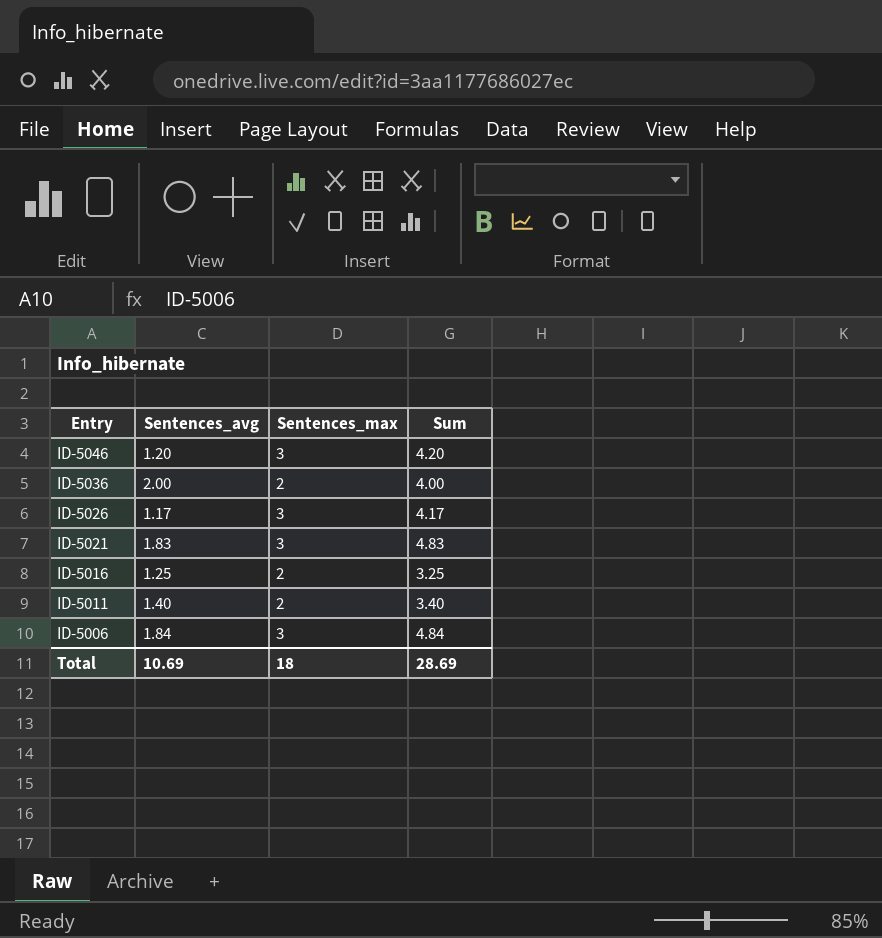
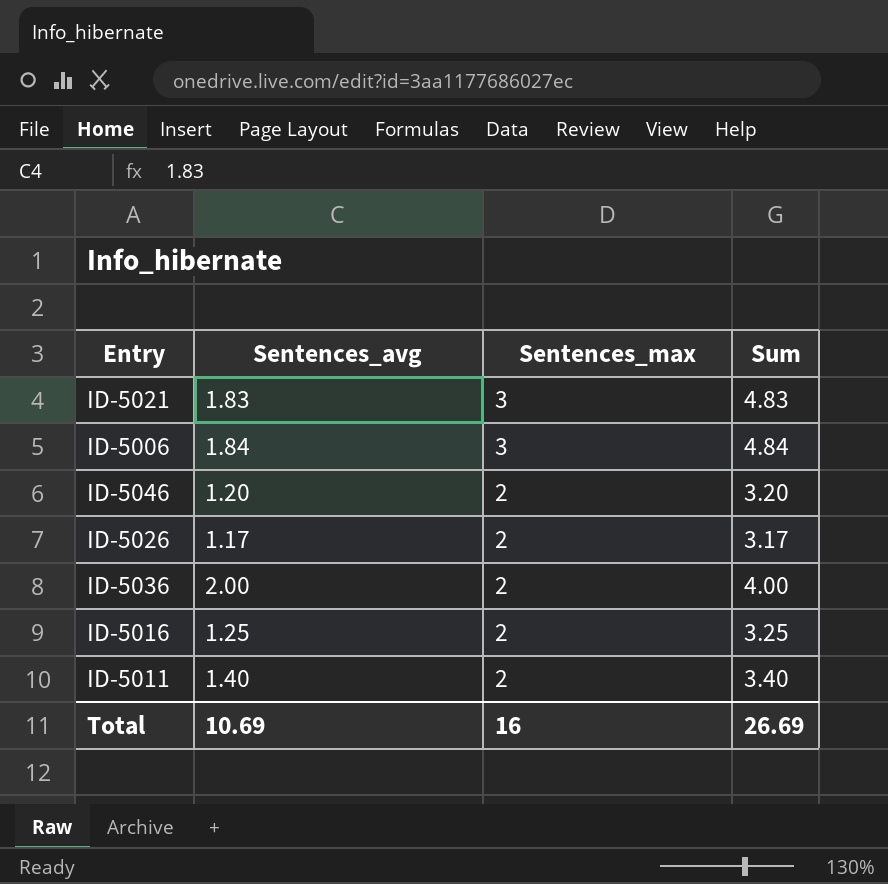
row order: Entry descending -> Sentences_max descending
ID-5046 | Sentences_max: 3 -> 2
ID-5046 | Sum: 4.20 -> 3.20
ID-5026 | Sentences_max: 3 -> 2
ID-5026 | Sum: 4.17 -> 3.17
Total | Sentences_max: 18 -> 16
Total | Sum: 28.69 -> 26.69

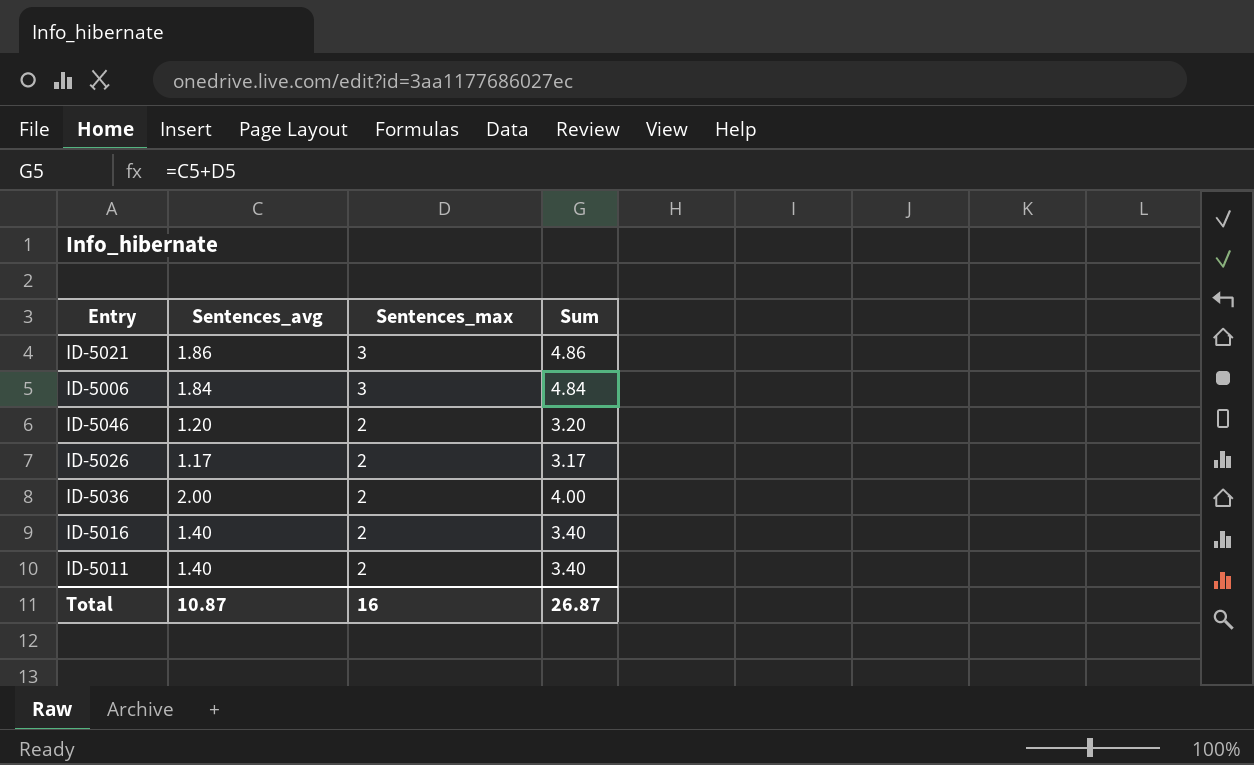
ID-5021 | Sentences_avg: 1.83 -> 1.86
ID-5021 | Sum: 4.83 -> 4.86
ID-5016 | Sentences_avg: 1.25 -> 1.40
ID-5016 | Sum: 3.25 -> 3.40
Total | Sentences_avg: 10.69 -> 10.87
Total | Sum: 26.69 -> 26.87

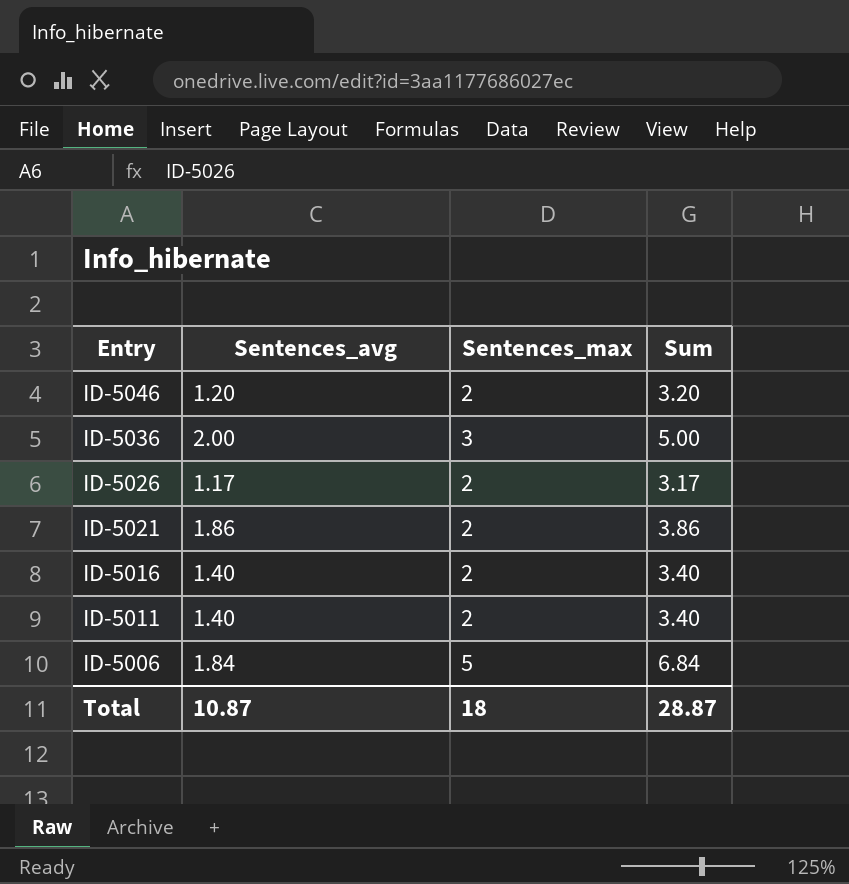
row order: Sentences_max descending -> Entry descending
ID-5036 | Sentences_max: 2 -> 3
ID-5036 | Sum: 4.00 -> 5.00
ID-5021 | Sentences_max: 3 -> 2
ID-5021 | Sum: 4.86 -> 3.86
ID-5006 | Sentences_max: 3 -> 5
ID-5006 | Sum: 4.84 -> 6.84
Total | Sentences_max: 16 -> 18
Total | Sum: 26.87 -> 28.87

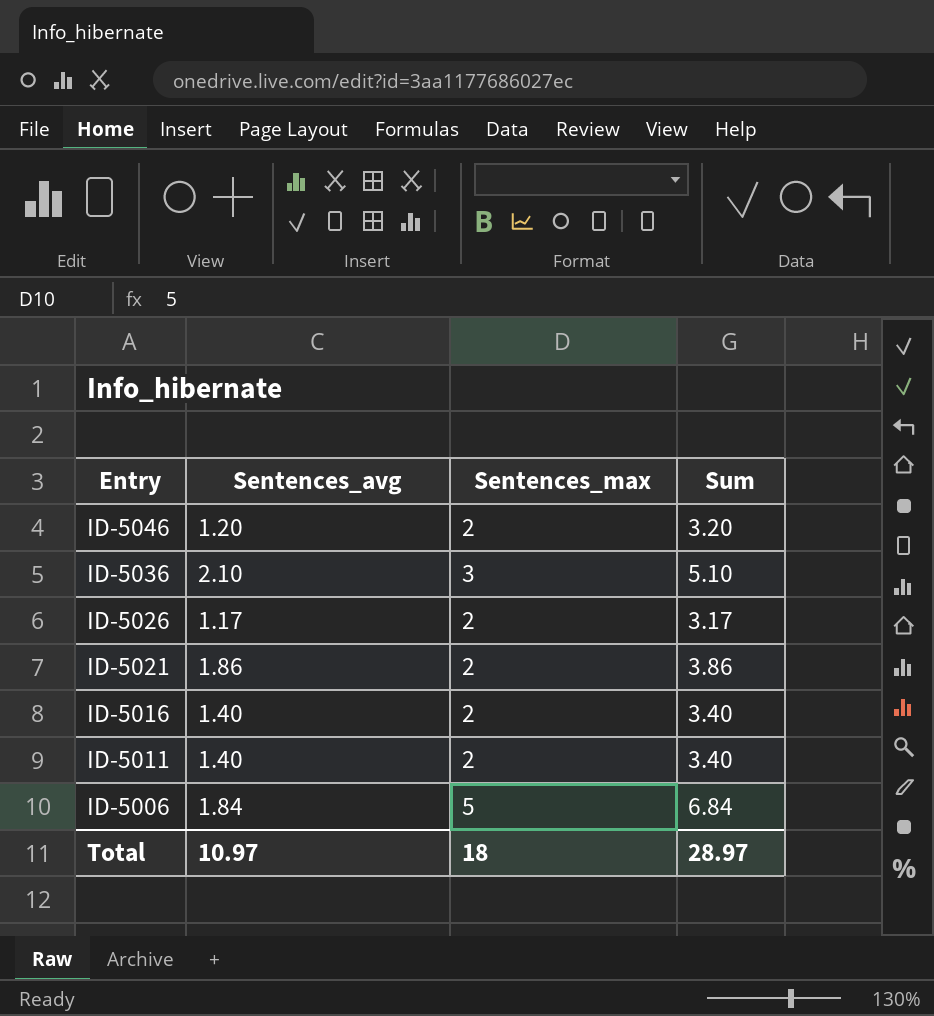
ID-5036 | Sentences_avg: 2.00 -> 2.10
ID-5036 | Sum: 5.00 -> 5.10
Total | Sentences_avg: 10.87 -> 10.97
Total | Sum: 28.87 -> 28.97

